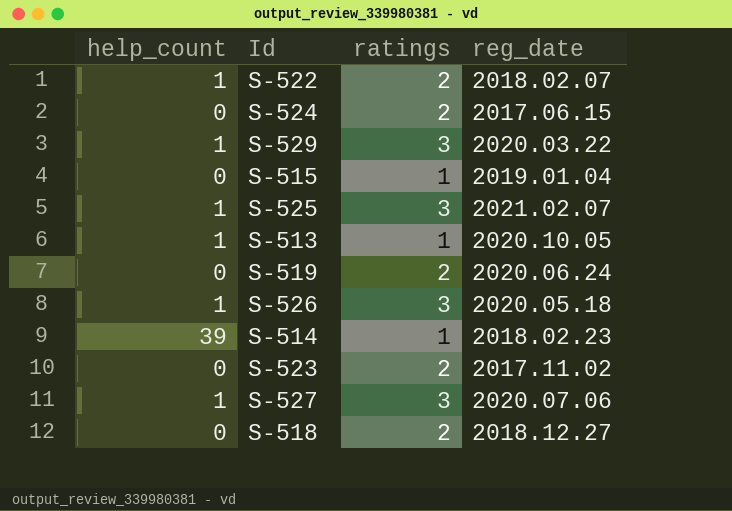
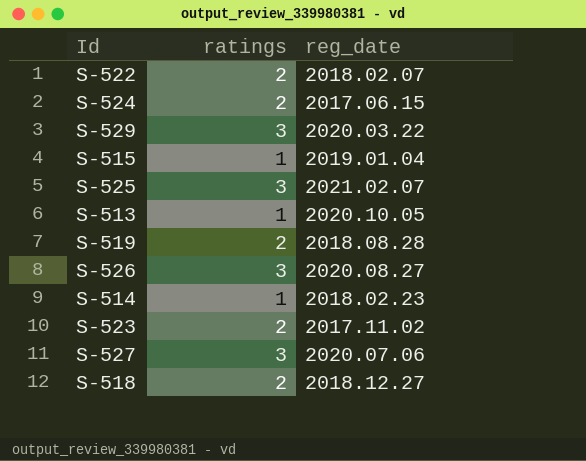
column help_count | position: 1 -> none
S-519 | reg_date: 2020.06.24 -> 2018.08.28
S-526 | reg_date: 2020.05.18 -> 2020.08.27

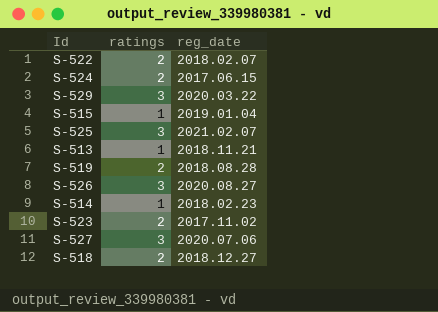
S-513 | reg_date: 2020.10.05 -> 2018.11.21

